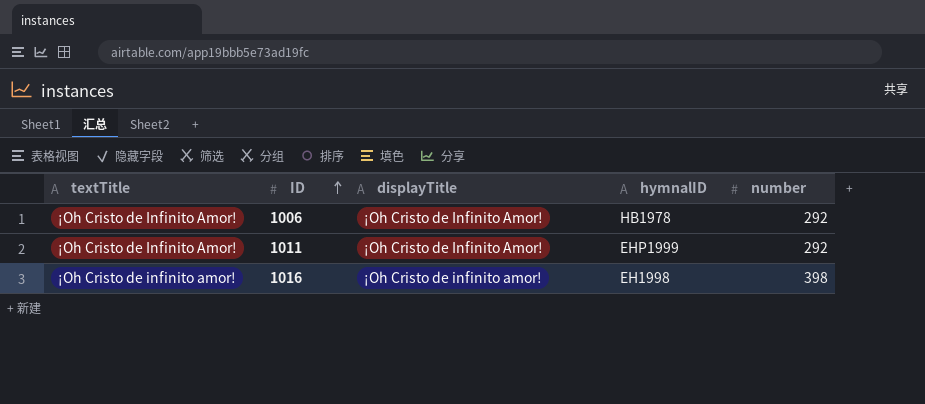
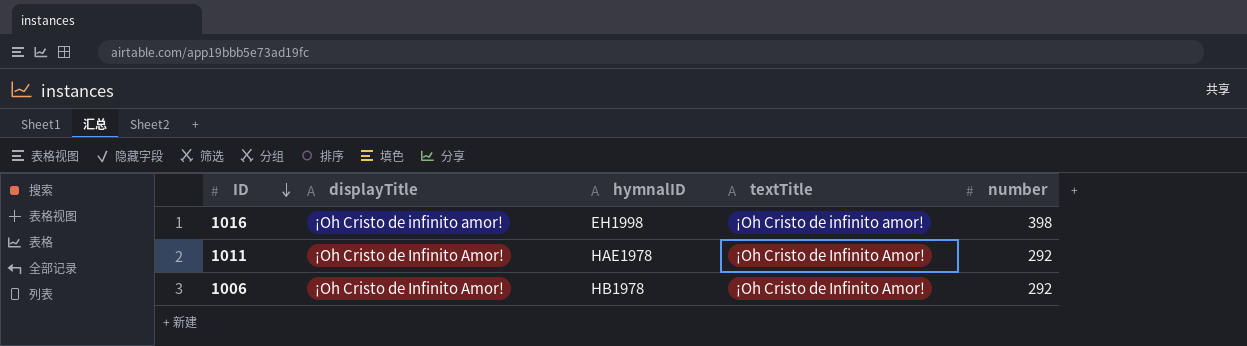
row order: ID ascending -> ID descending
column textTitle | position: 1 -> 4
1011 | hymnalID: EHP1999 -> HAE1978

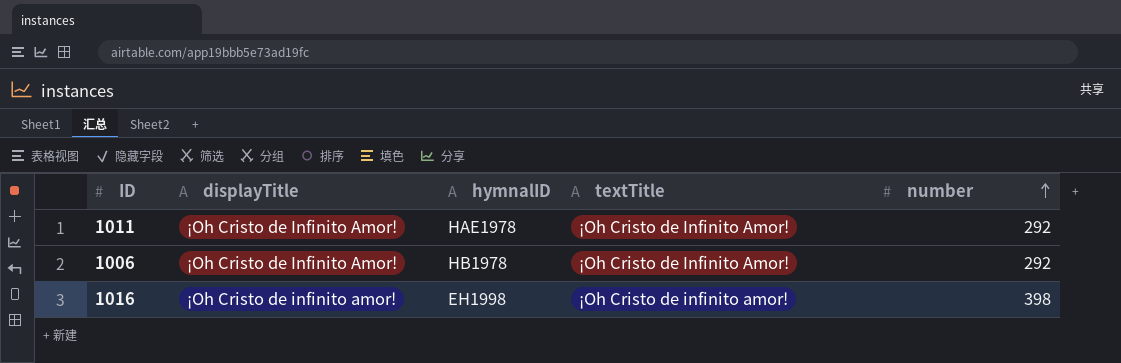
row order: ID descending -> number ascending

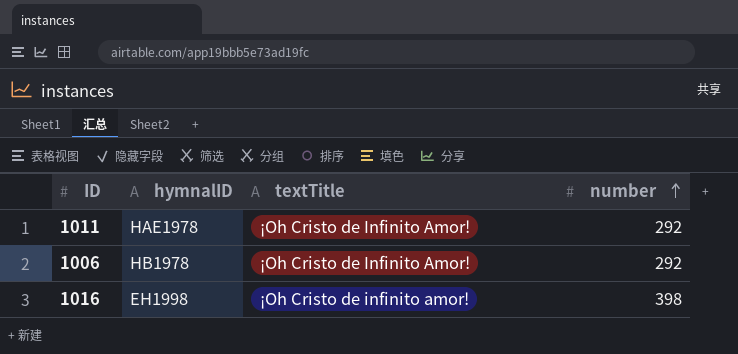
column displayTitle | position: 2 -> none

